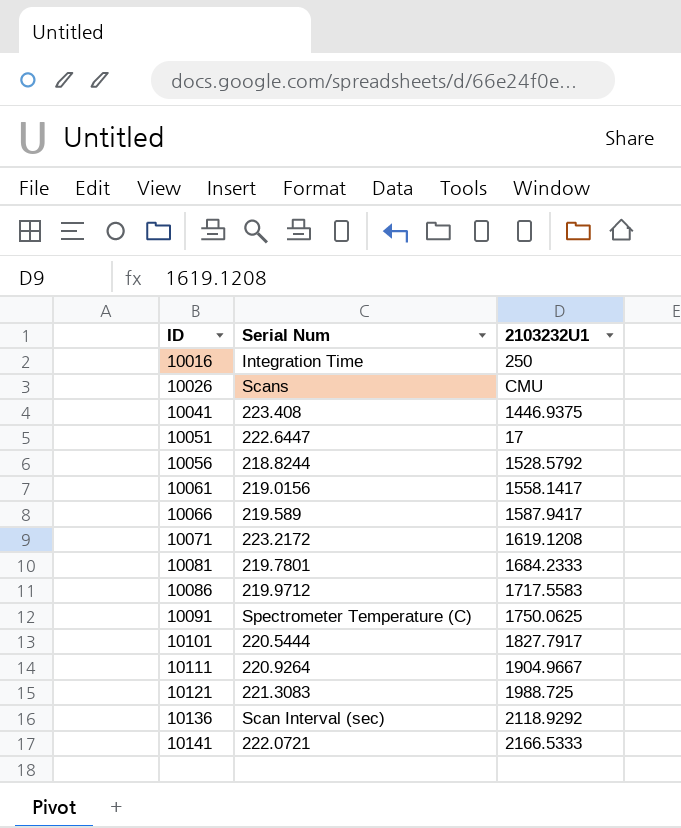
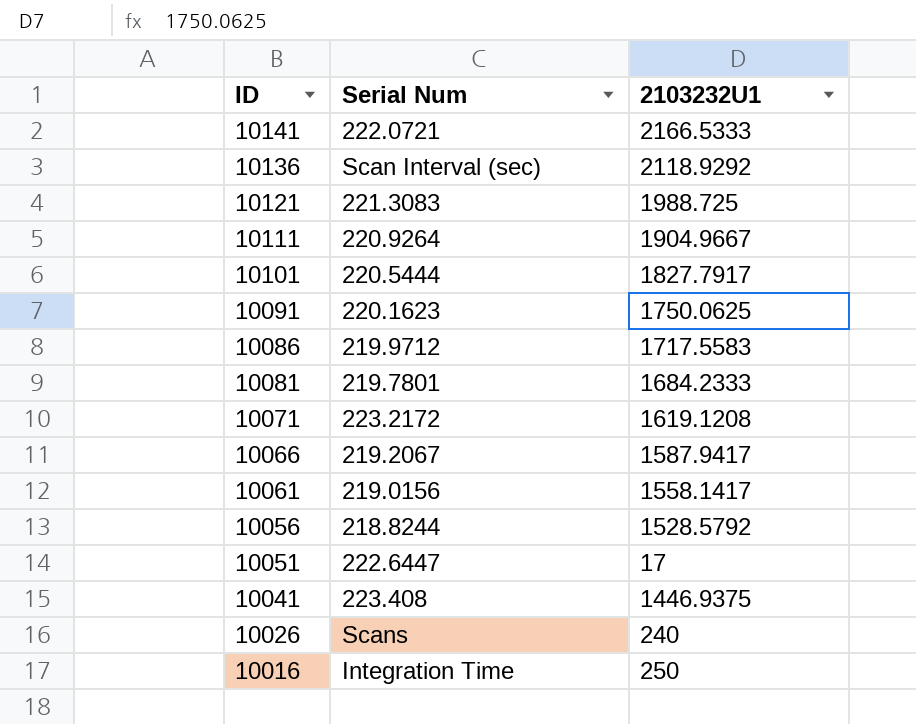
row order: ID ascending -> ID descending
10091 | Serial Num: Spectrometer Temperature (C) -> 220.1623
10066 | Serial Num: 219.589 -> 219.2067
10026 | 2103232U1: CMU -> 240

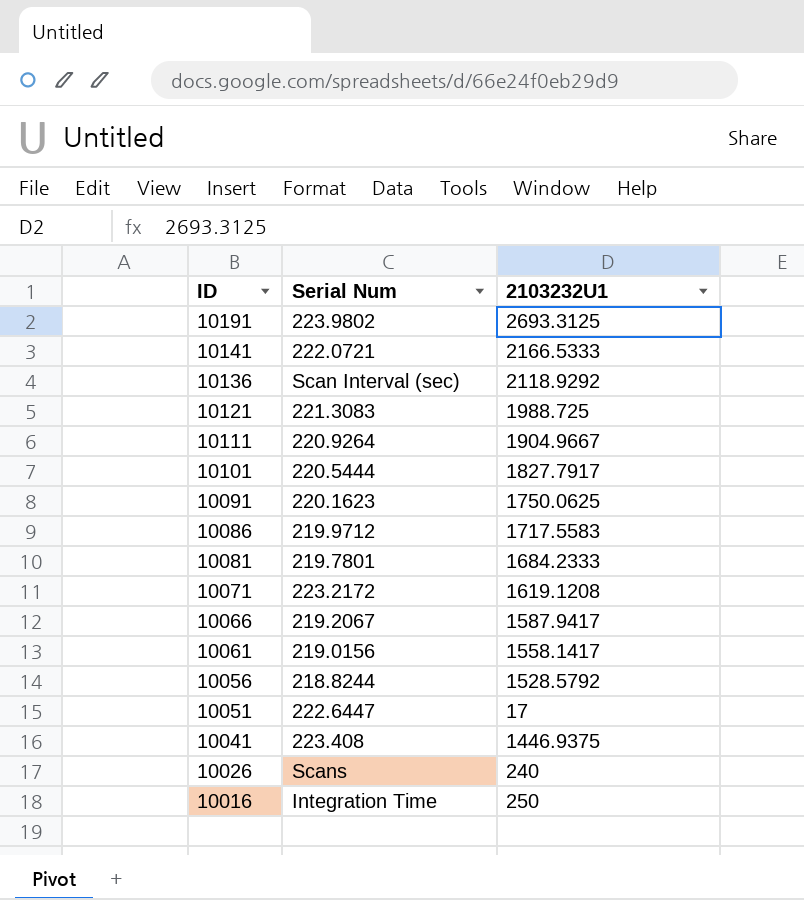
row 10191: none -> 223.9802 | 2693.3125

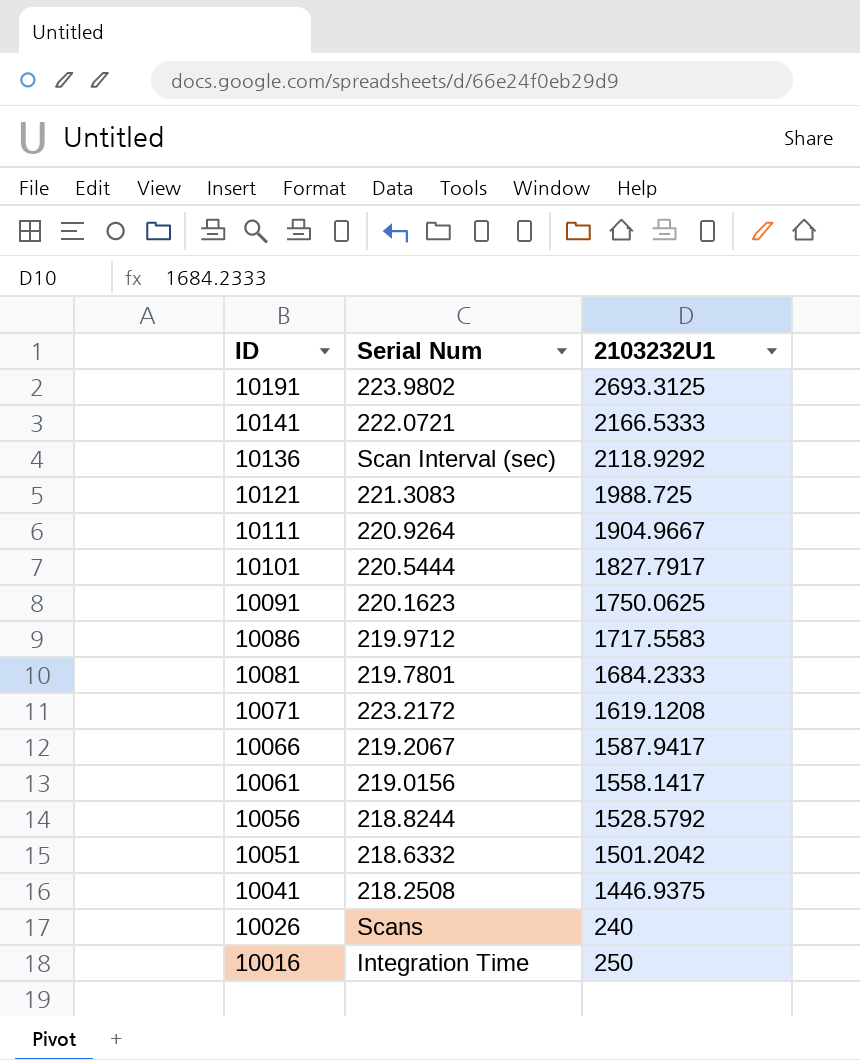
10051 | Serial Num: 222.6447 -> 218.6332
10051 | 2103232U1: 17 -> 1501.2042
10041 | Serial Num: 223.408 -> 218.2508

